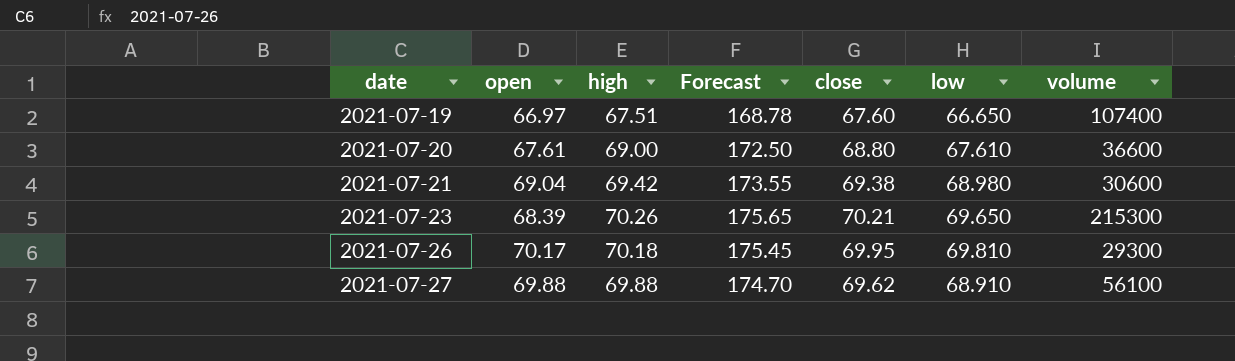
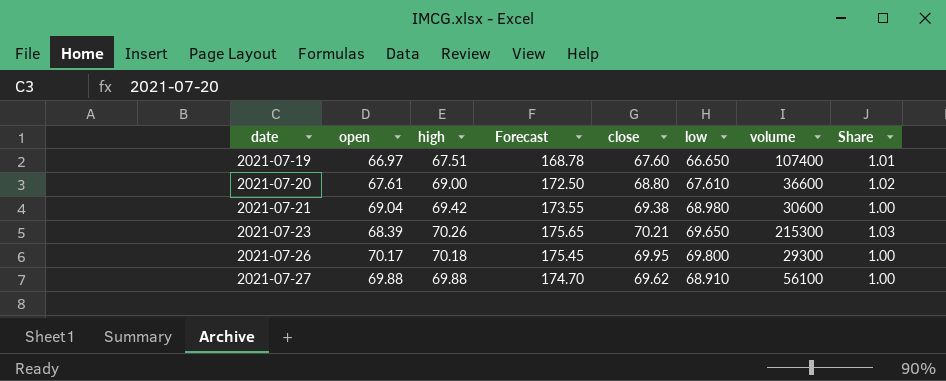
column Share | formula: none -> [close] / [open]
2021-07-26 | low: 69.810 -> 69.800

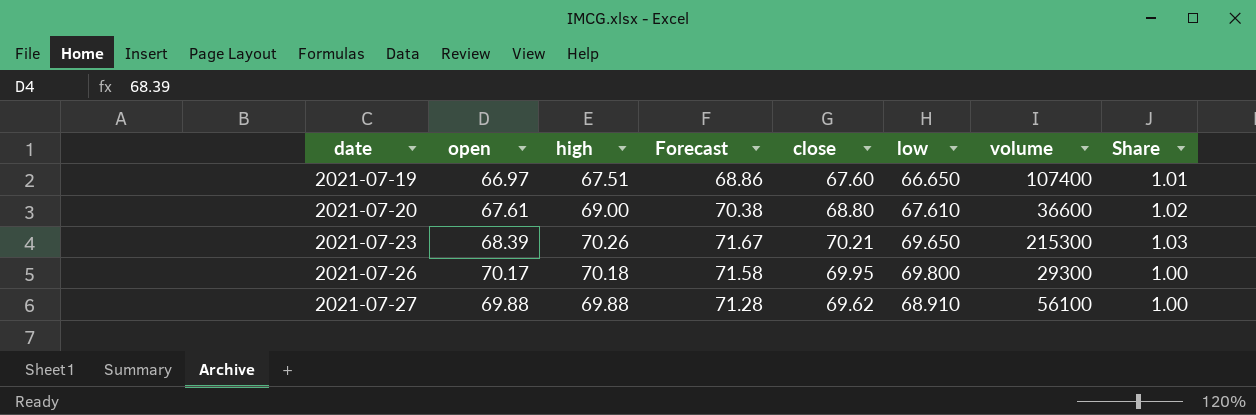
column Forecast | formula: [high] * 2.5 -> [high] * 1.02
row 2021-07-21: 69.04 | 69.42 | 173.55 | 69.38 | 68.980 | 30600 | 1.00 -> none

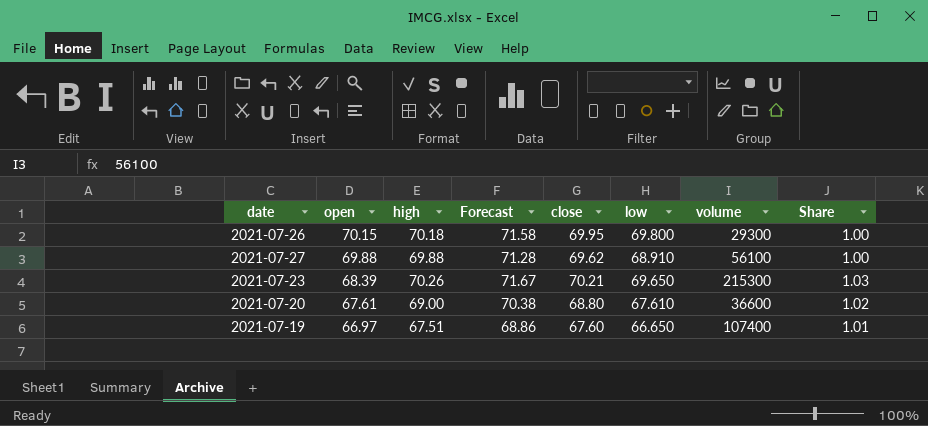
row order: date ascending -> open descending
2021-07-26 | open: 70.17 -> 70.15

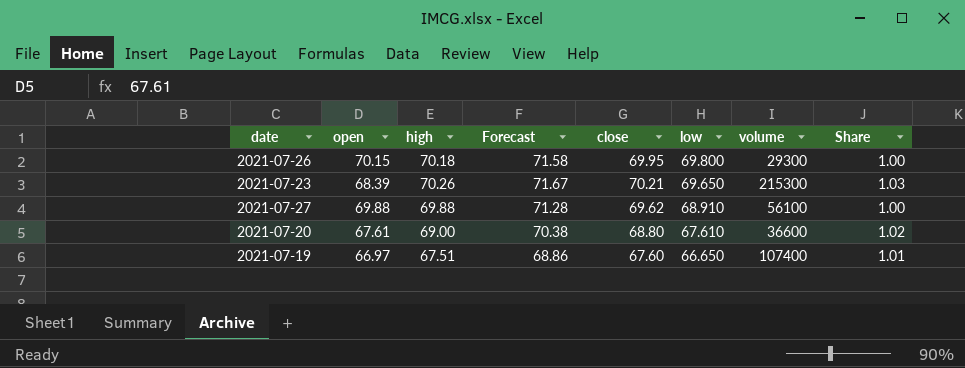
row order: open descending -> low descending

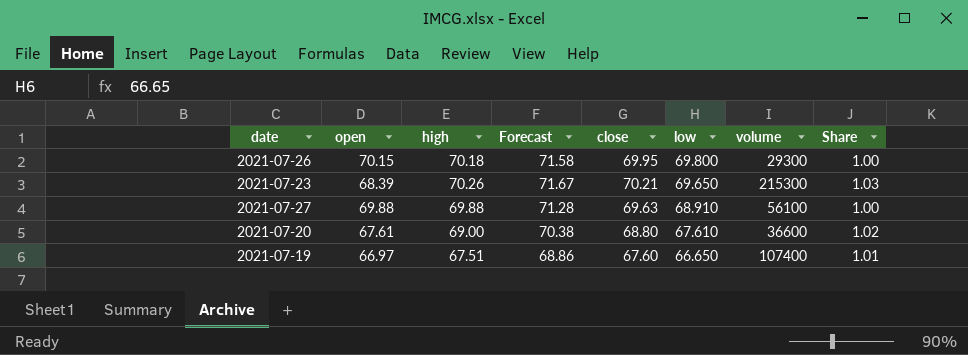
2021-07-27 | close: 69.62 -> 69.63

